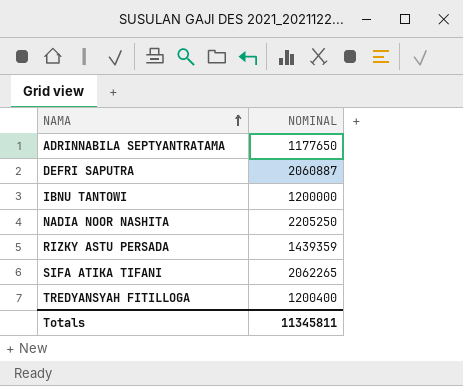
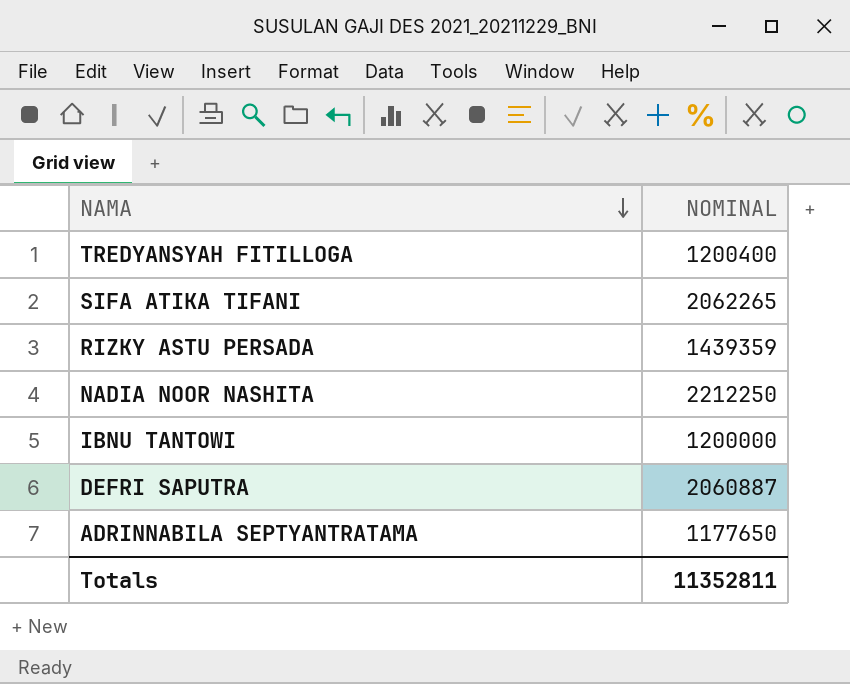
row order: NAMA ascending -> NAMA descending
NADIA NOOR NASHITA | NOMINAL: 2205250 -> 2212250
Totals | NOMINAL: 11345811 -> 11352811

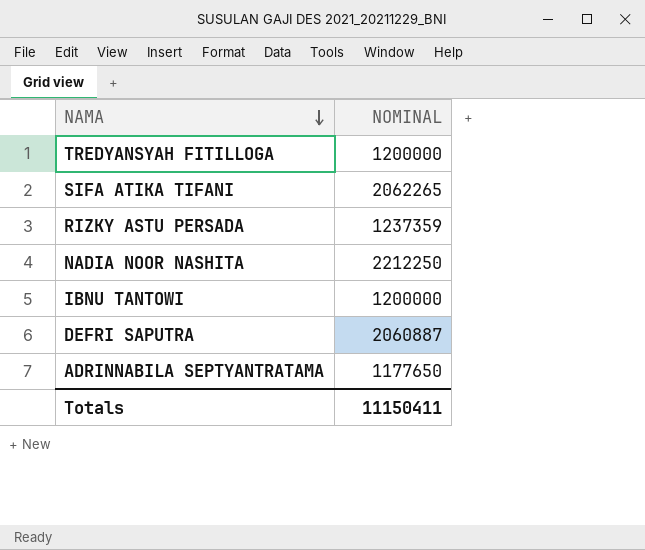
TREDYANSYAH FITILLOGA | NOMINAL: 1200400 -> 1200000
RIZKY ASTU PERSADA | NOMINAL: 1439359 -> 1237359
Totals | NOMINAL: 11352811 -> 11150411

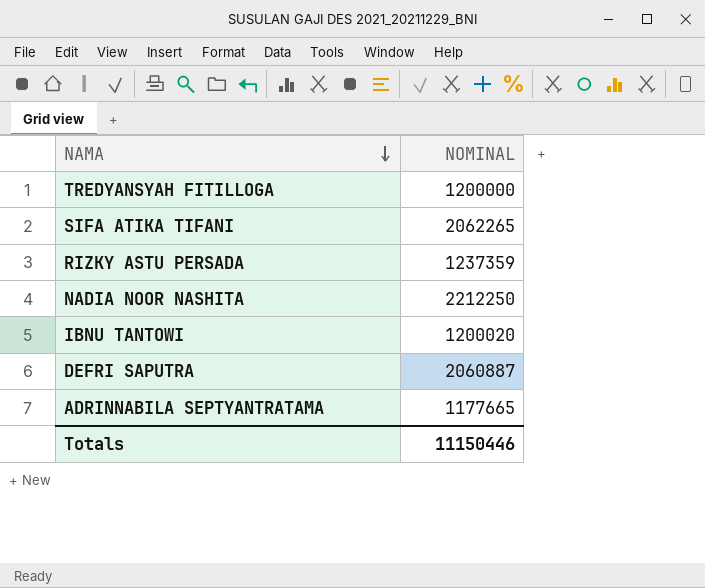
IBNU TANTOWI | NOMINAL: 1200000 -> 1200020
ADRINNABILA SEPTYANTRATAMA | NOMINAL: 1177650 -> 1177665
Totals | NOMINAL: 11150411 -> 11150446

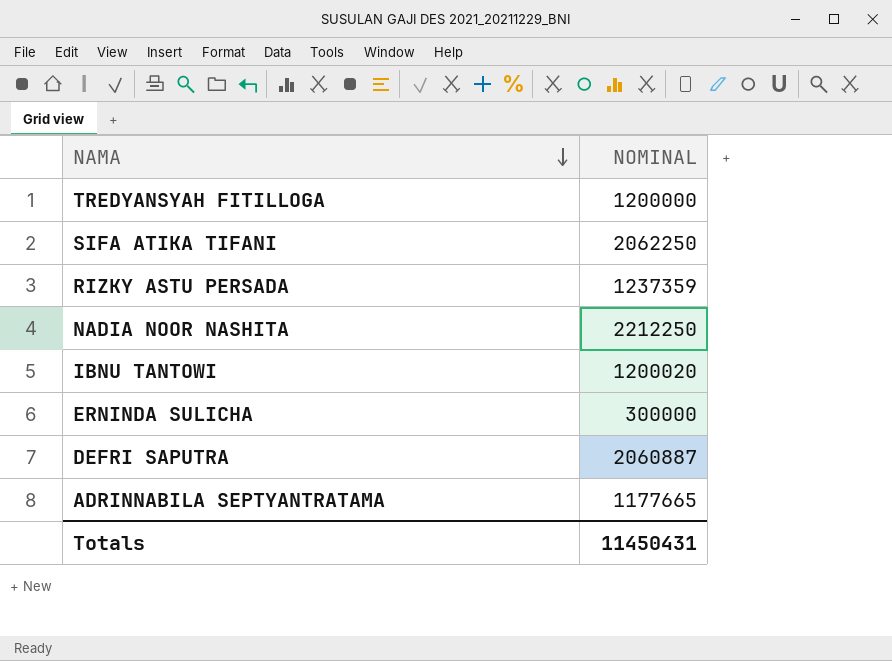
SIFA ATIKA TIFANI | NOMINAL: 2062265 -> 2062250
row ERNINDA SULICHA: none -> 300000
Totals | NOMINAL: 11150446 -> 11450431

